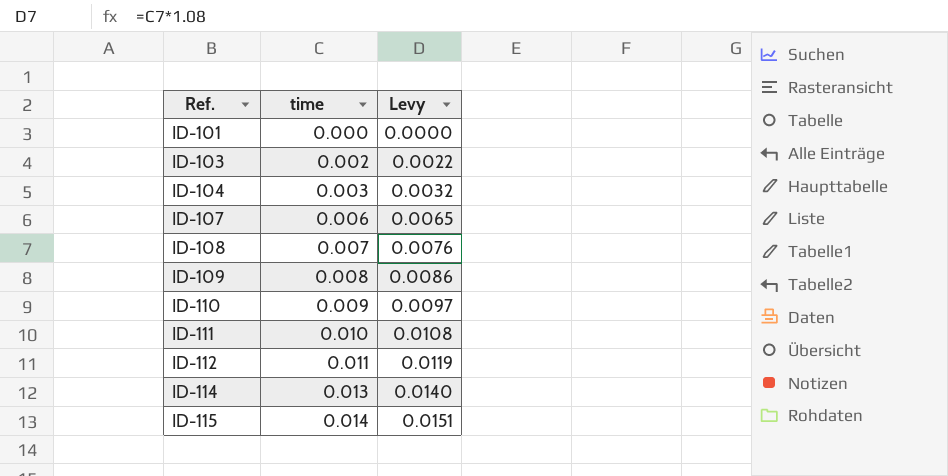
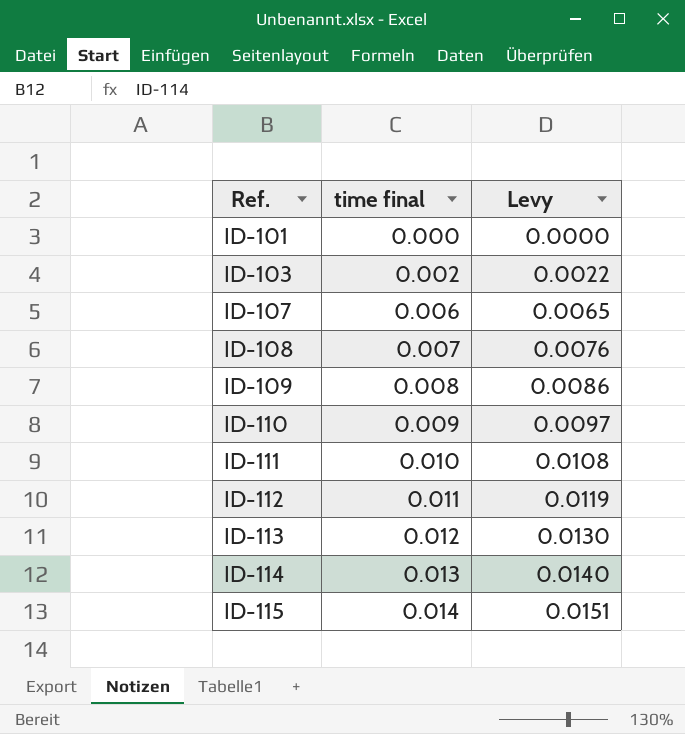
column name: time -> time final
row ID-104: 0.003 | 0.0032 -> none
row ID-113: none -> 0.012 | 0.0130

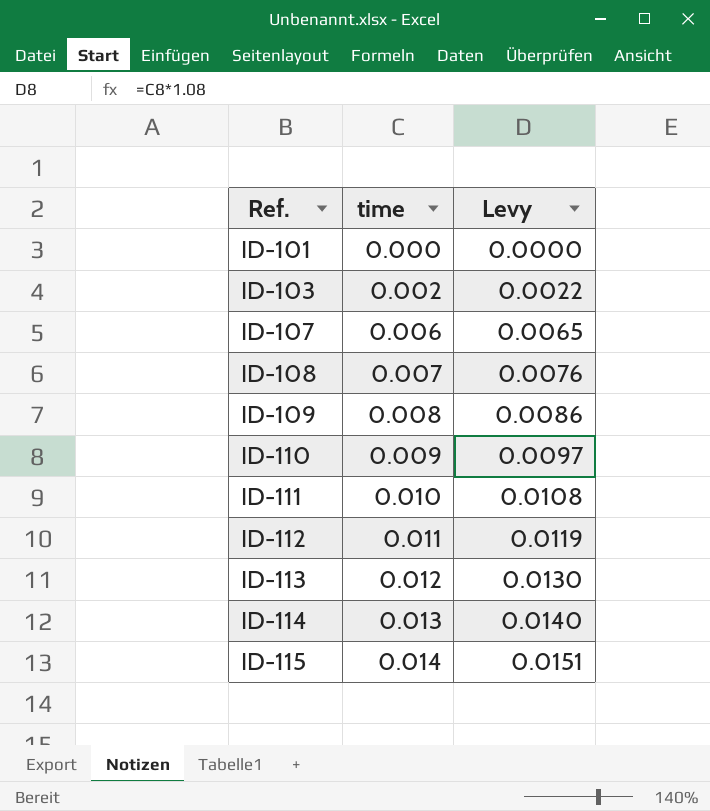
column name: time final -> time

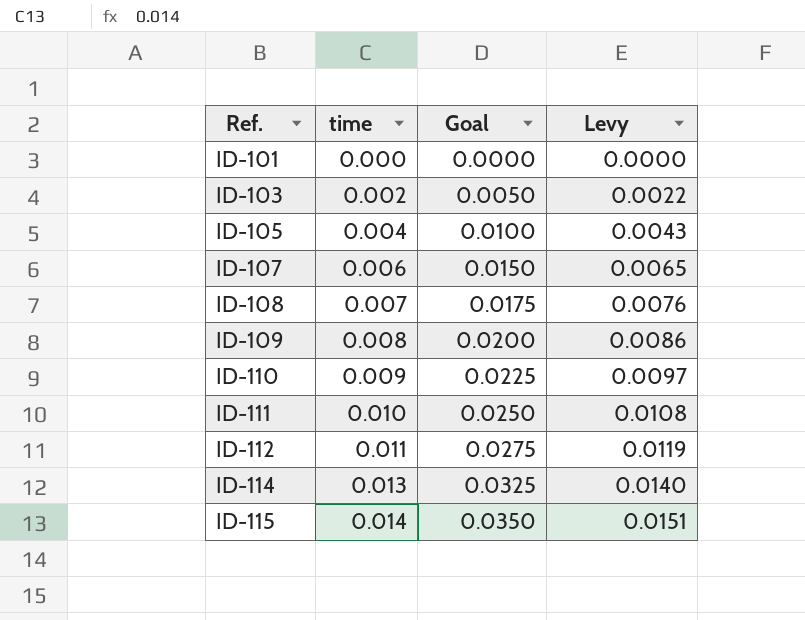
column Goal | formula: none -> [time] * 2.5
row ID-113: 0.012 | 0.0130 -> none
row ID-105: none -> 0.004 | 0.0100 | 0.0043

